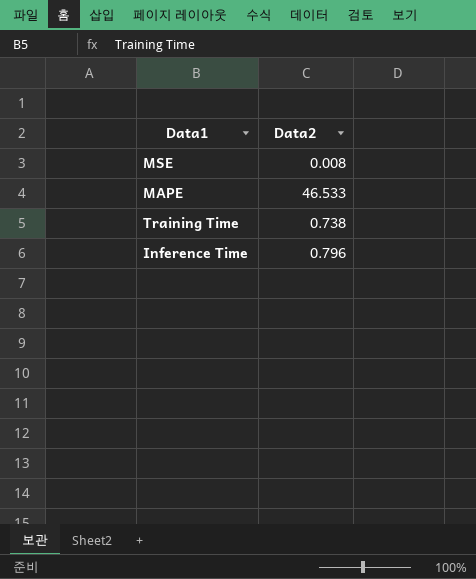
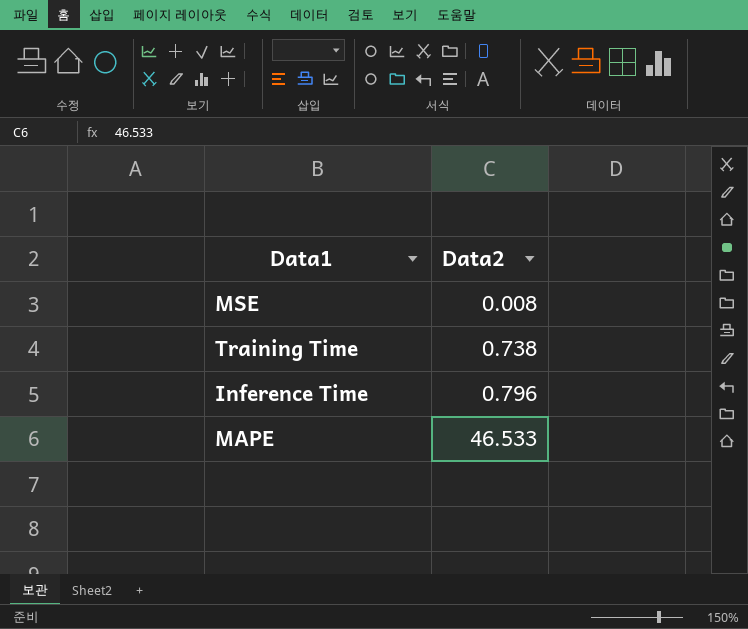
row order: none -> Data2 ascending

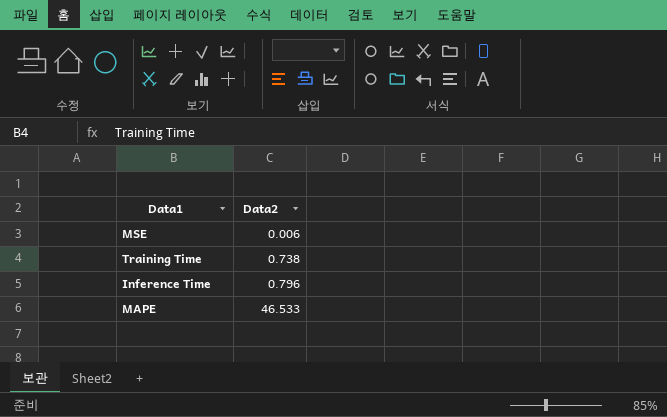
MSE | Data2: 0.008 -> 0.006

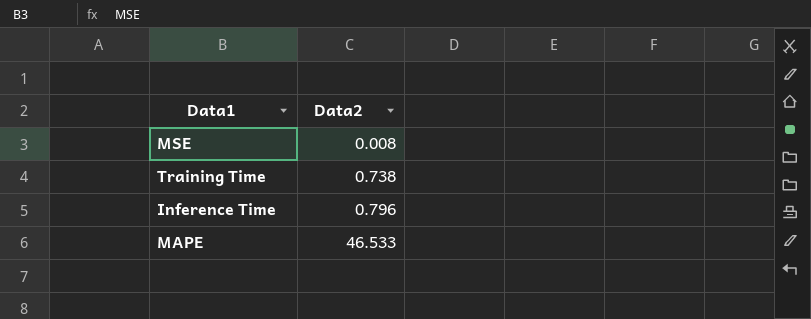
MSE | Data2: 0.006 -> 0.008

